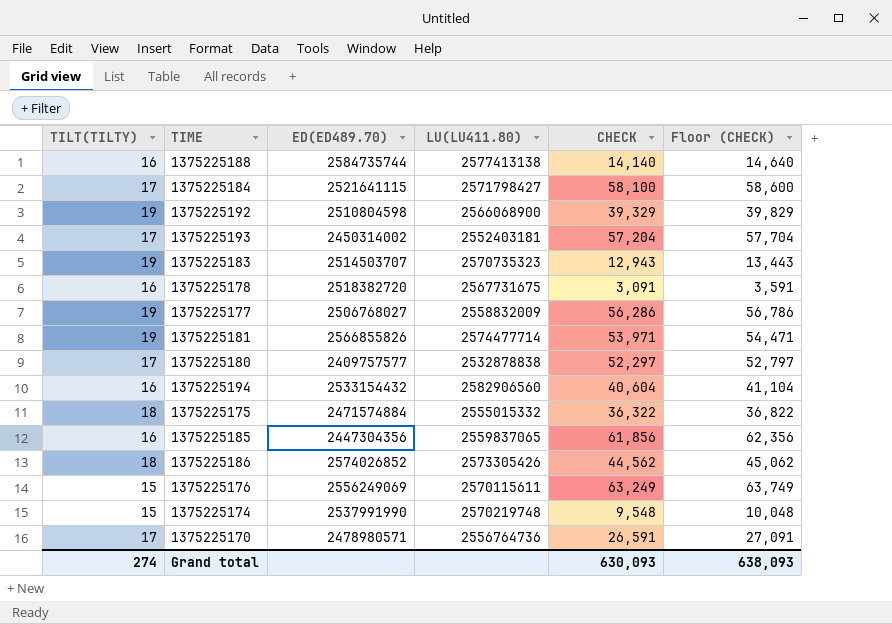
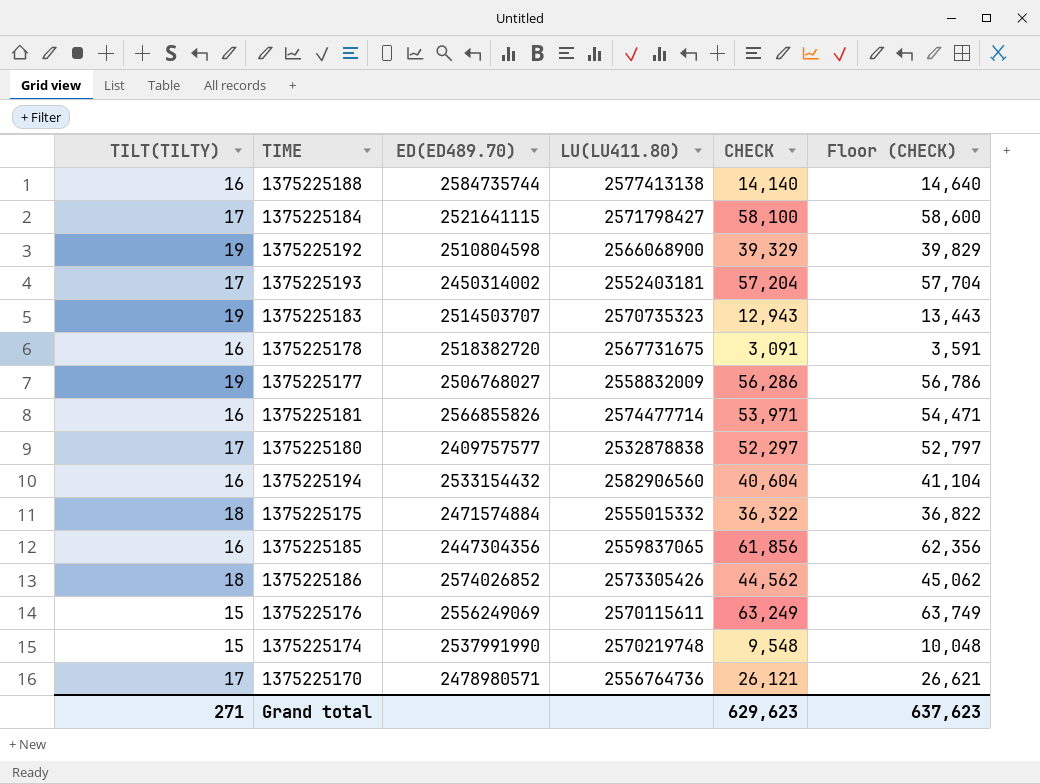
1375225181 | TILT(TILTY): 19 -> 16
1375225170 | CHECK: 26,591 -> 26,121
1375225170 | Floor (CHECK): 27,091 -> 26,621
Grand total | TILT(TILTY): 274 -> 271
Grand total | CHECK: 630,093 -> 629,623
Grand total | Floor (CHECK): 638,093 -> 637,623

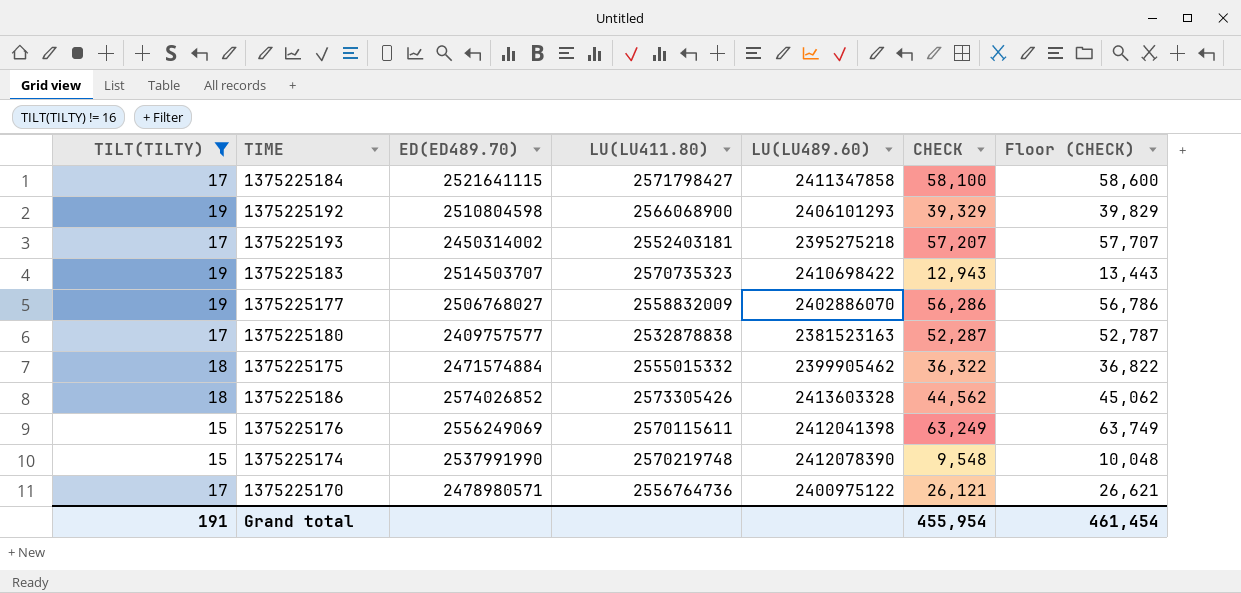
filter: none -> TILT(TILTY) != 16
column LU(LU489.60) | position: none -> 5
1375225193 | CHECK: 57,204 -> 57,207
1375225193 | Floor (CHECK): 57,704 -> 57,707
1375225180 | CHECK: 52,297 -> 52,287
1375225180 | Floor (CHECK): 52,797 -> 52,787
Grand total | TILT(TILTY): 271 -> 191
Grand total | CHECK: 629,623 -> 455,954
Grand total | Floor (CHECK): 637,623 -> 461,454

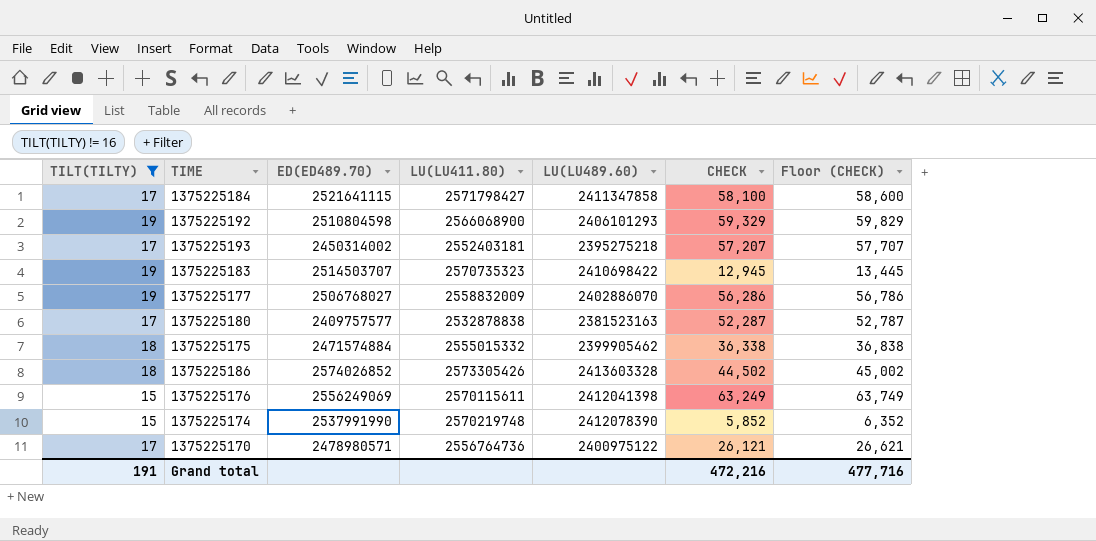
1375225192 | CHECK: 39,329 -> 59,329
1375225192 | Floor (CHECK): 39,829 -> 59,829
1375225183 | CHECK: 12,943 -> 12,945
1375225183 | Floor (CHECK): 13,443 -> 13,445
1375225175 | CHECK: 36,322 -> 36,338
1375225175 | Floor (CHECK): 36,822 -> 36,838
1375225186 | CHECK: 44,562 -> 44,502
1375225186 | Floor (CHECK): 45,062 -> 45,002
1375225174 | CHECK: 9,548 -> 5,852
1375225174 | Floor (CHECK): 10,048 -> 6,352
Grand total | CHECK: 455,954 -> 472,216
Grand total | Floor (CHECK): 461,454 -> 477,716

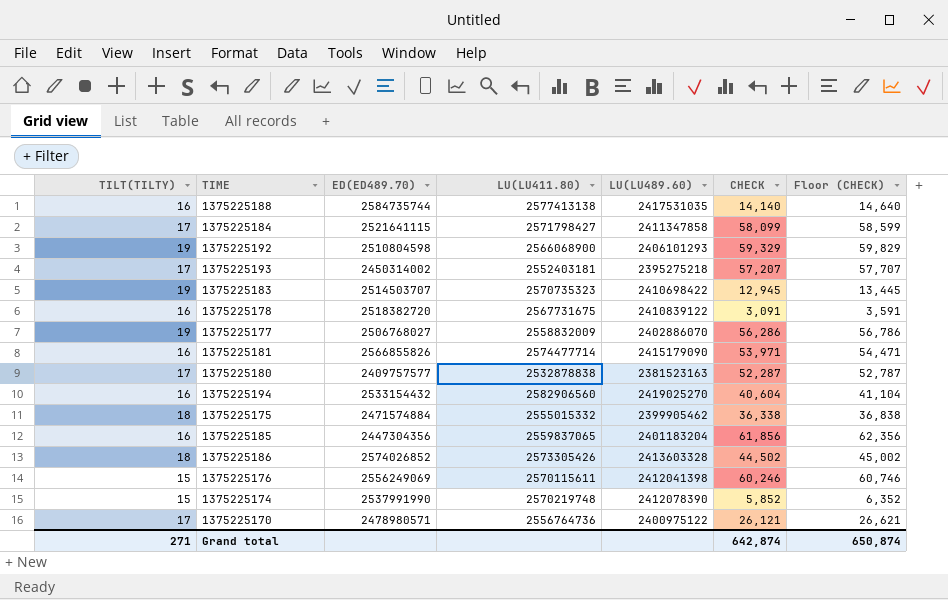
filter: TILT(TILTY) != 16 -> none
1375225184 | CHECK: 58,100 -> 58,099
1375225184 | Floor (CHECK): 58,600 -> 58,599
1375225176 | CHECK: 63,249 -> 60,246
1375225176 | Floor (CHECK): 63,749 -> 60,746
Grand total | TILT(TILTY): 191 -> 271
Grand total | CHECK: 472,216 -> 642,874
Grand total | Floor (CHECK): 477,716 -> 650,874

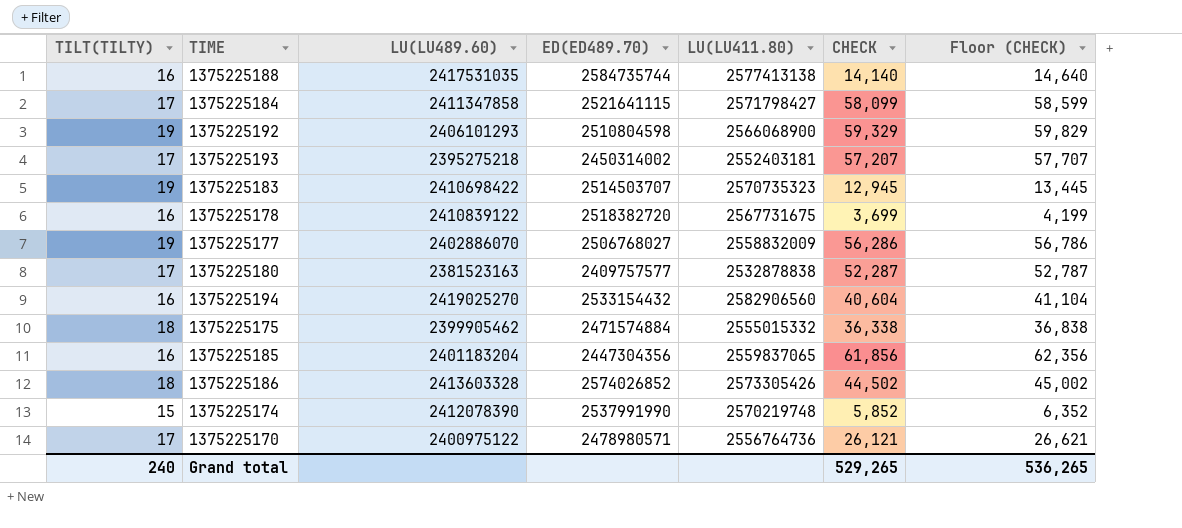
column LU(LU489.60) | position: 5 -> 3
row 1375225181: 16 | 2566855826 | 2574477714 | 2415179090 | 53,971 | 54,471 -> none
row 1375225176: 15 | 2556249069 | 2570115611 | 2412041398 | 60,246 | 60,746 -> none
1375225178 | CHECK: 3,091 -> 3,699
1375225178 | Floor (CHECK): 3,591 -> 4,199
Grand total | TILT(TILTY): 271 -> 240
Grand total | CHECK: 642,874 -> 529,265
Grand total | Floor (CHECK): 650,874 -> 536,265

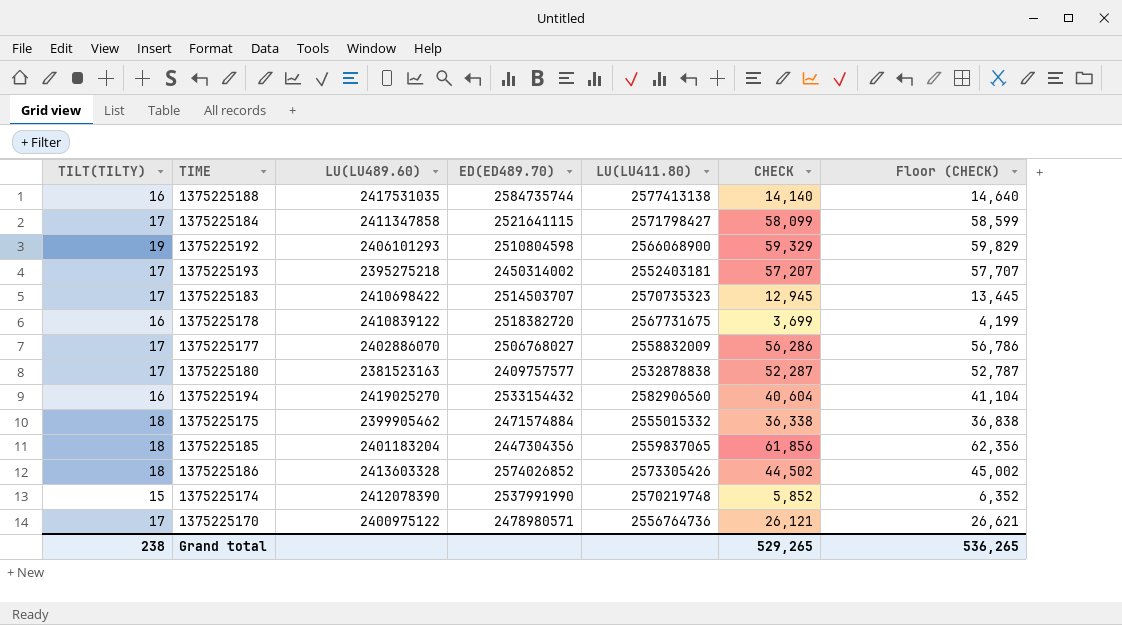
1375225183 | TILT(TILTY): 19 -> 17
1375225177 | TILT(TILTY): 19 -> 17
1375225185 | TILT(TILTY): 16 -> 18
Grand total | TILT(TILTY): 240 -> 238

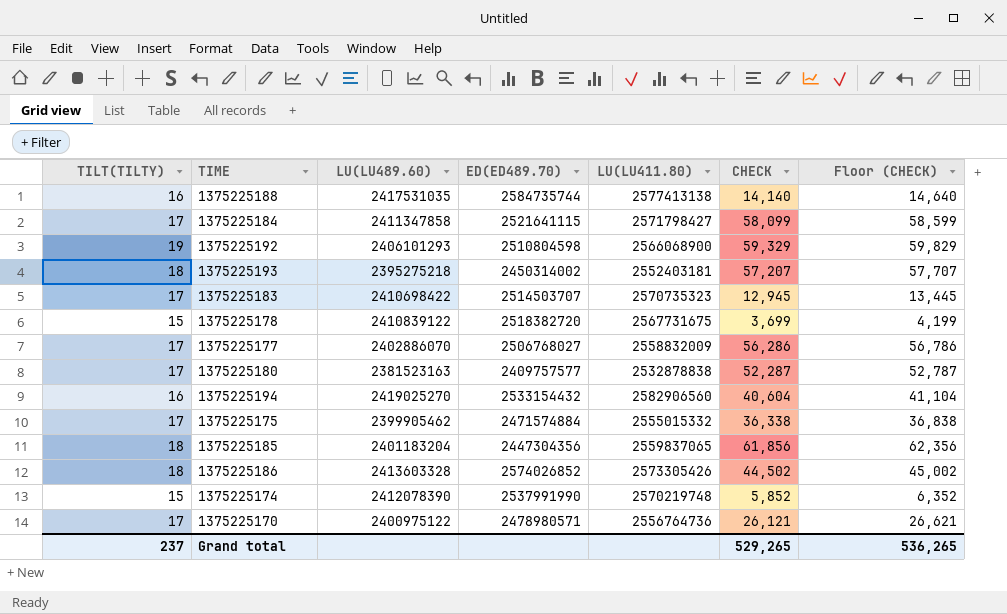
1375225193 | TILT(TILTY): 17 -> 18
1375225178 | TILT(TILTY): 16 -> 15
1375225175 | TILT(TILTY): 18 -> 17
Grand total | TILT(TILTY): 238 -> 237

